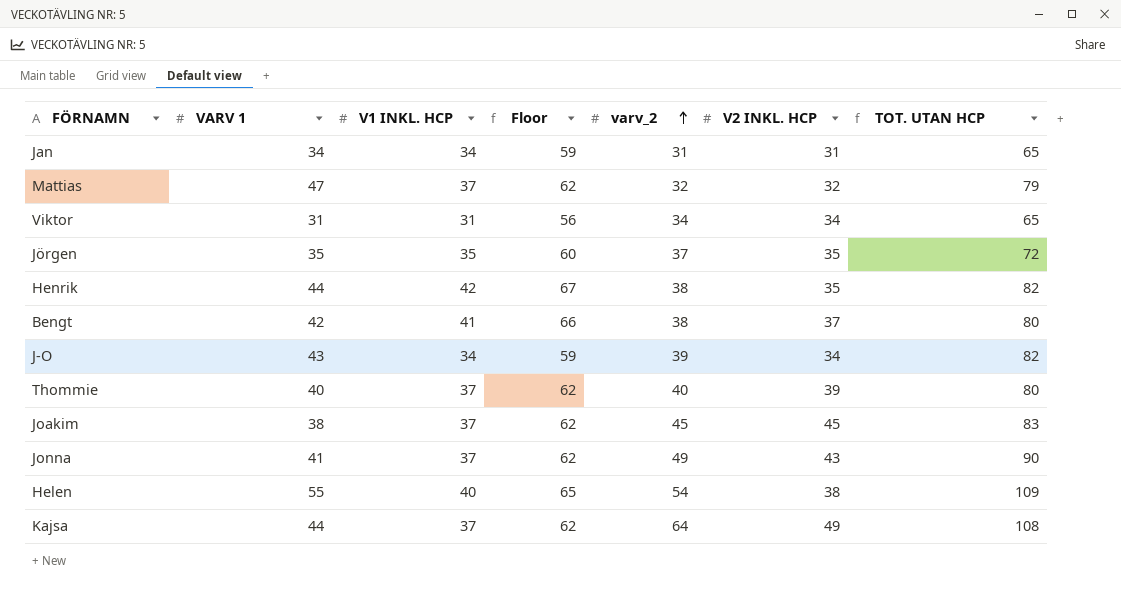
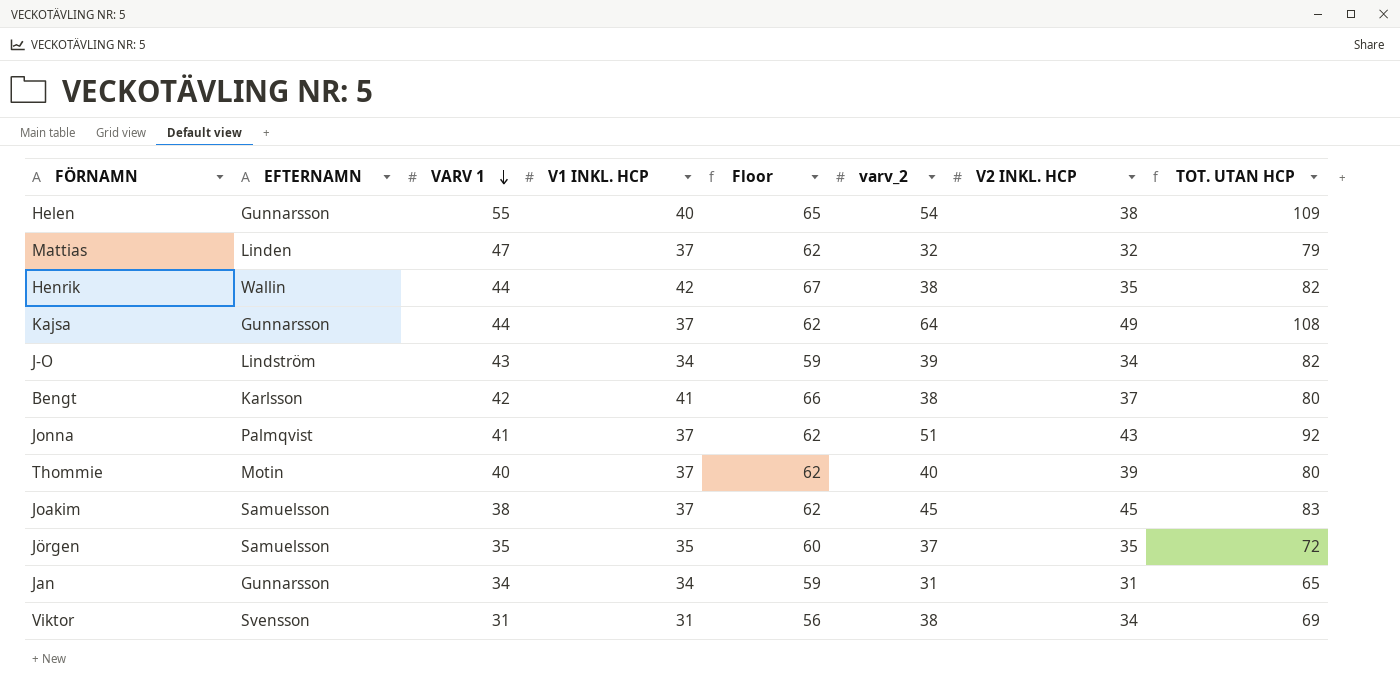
row order: varv_2 ascending -> VARV 1 descending
column EFTERNAMN | position: none -> 2
Jonna | varv_2: 49 -> 51
Jonna | TOT. UTAN HCP: 90 -> 92
Viktor | varv_2: 34 -> 38
Viktor | TOT. UTAN HCP: 65 -> 69

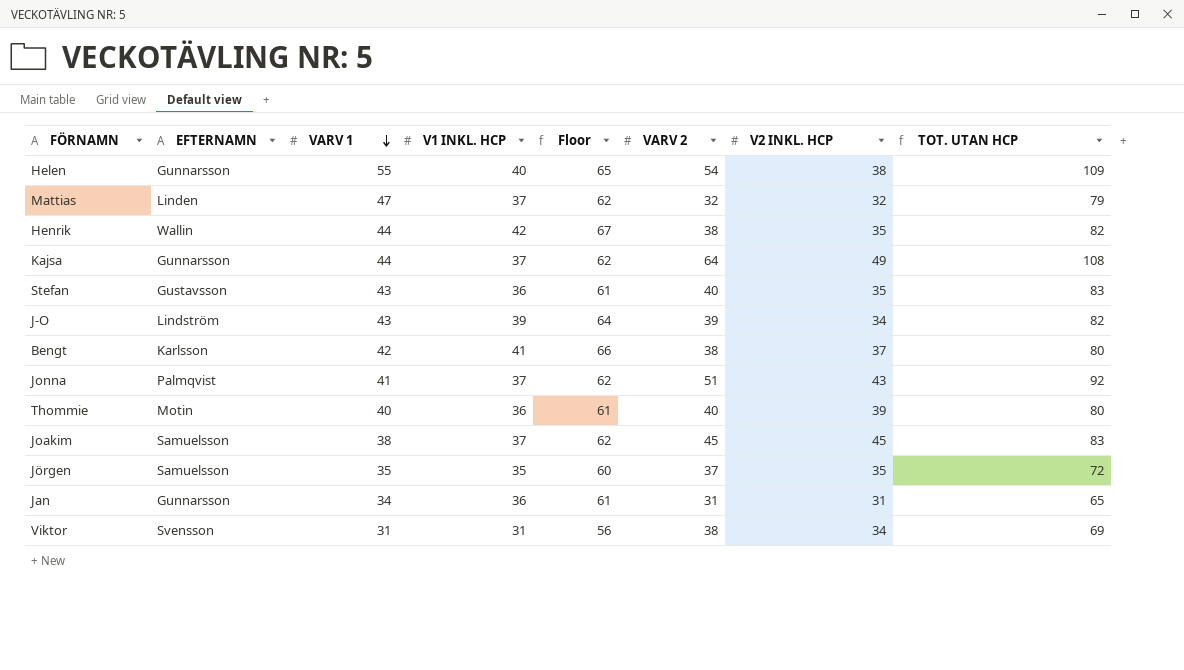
column name: varv_2 -> VARV 2
row Stefan: none -> Gustavsson | 43 | 36 | 61 | 40 | 35 | 83
J-O | V1 INKL. HCP: 34 -> 39
J-O | Floor: 59 -> 64
Thommie | V1 INKL. HCP: 37 -> 36
Thommie | Floor: 62 -> 61
Jan | V1 INKL. HCP: 34 -> 36
Jan | Floor: 59 -> 61

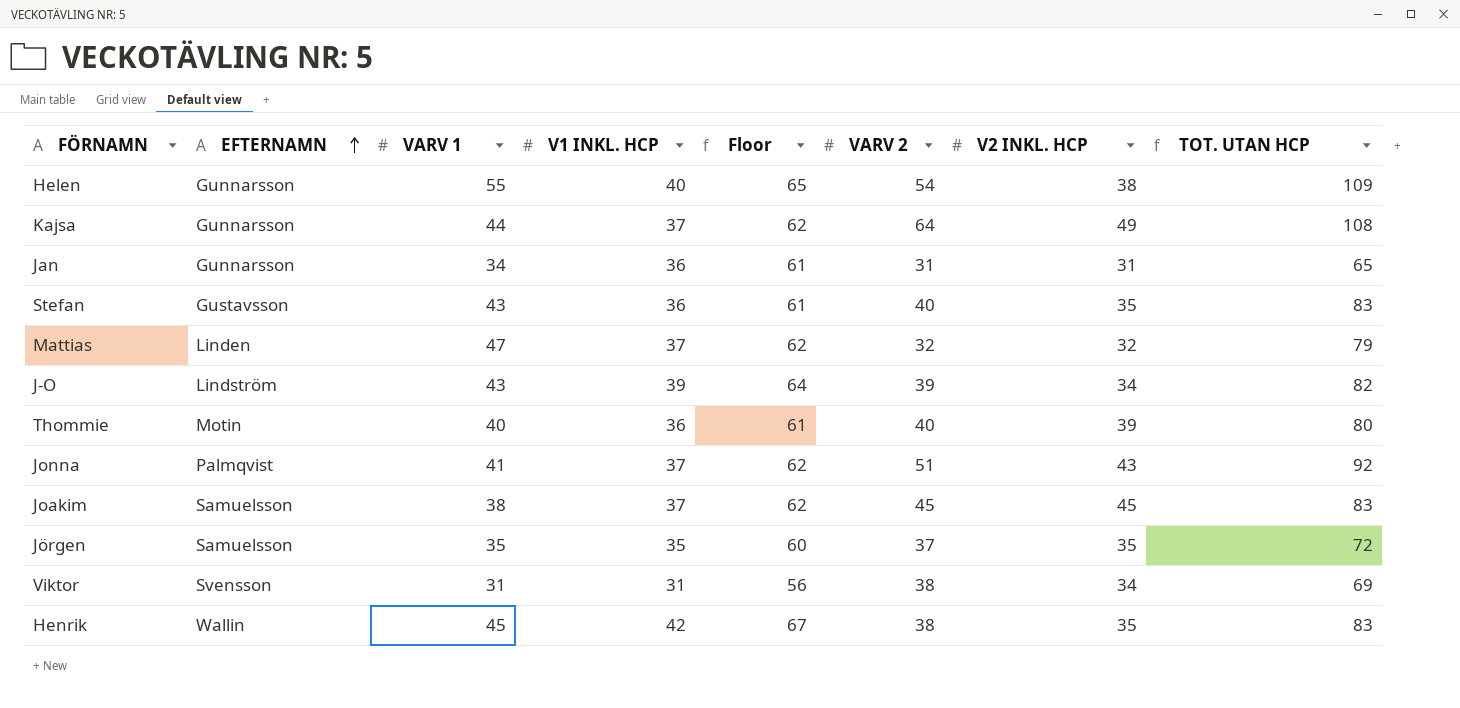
row order: VARV 1 descending -> EFTERNAMN ascending
row Bengt: Karlsson | 42 | 41 | 66 | 38 | 37 | 80 -> none
Henrik | VARV 1: 44 -> 45
Henrik | TOT. UTAN HCP: 82 -> 83

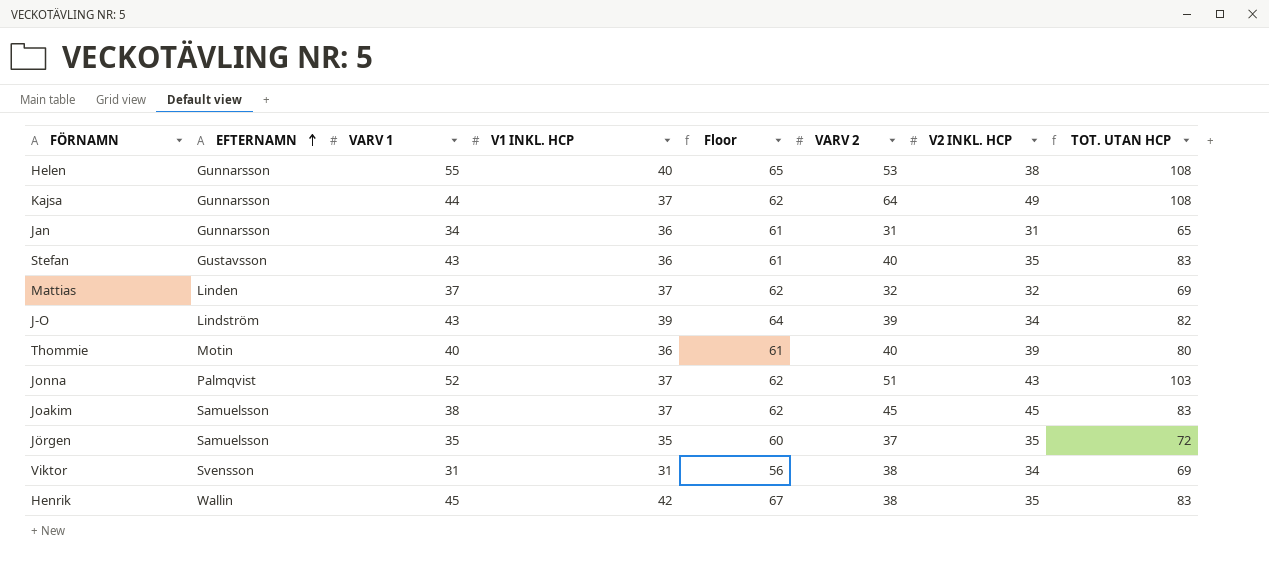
Helen | VARV 2: 54 -> 53
Helen | TOT. UTAN HCP: 109 -> 108
Mattias | VARV 1: 47 -> 37
Mattias | TOT. UTAN HCP: 79 -> 69
Jonna | VARV 1: 41 -> 52
Jonna | TOT. UTAN HCP: 92 -> 103

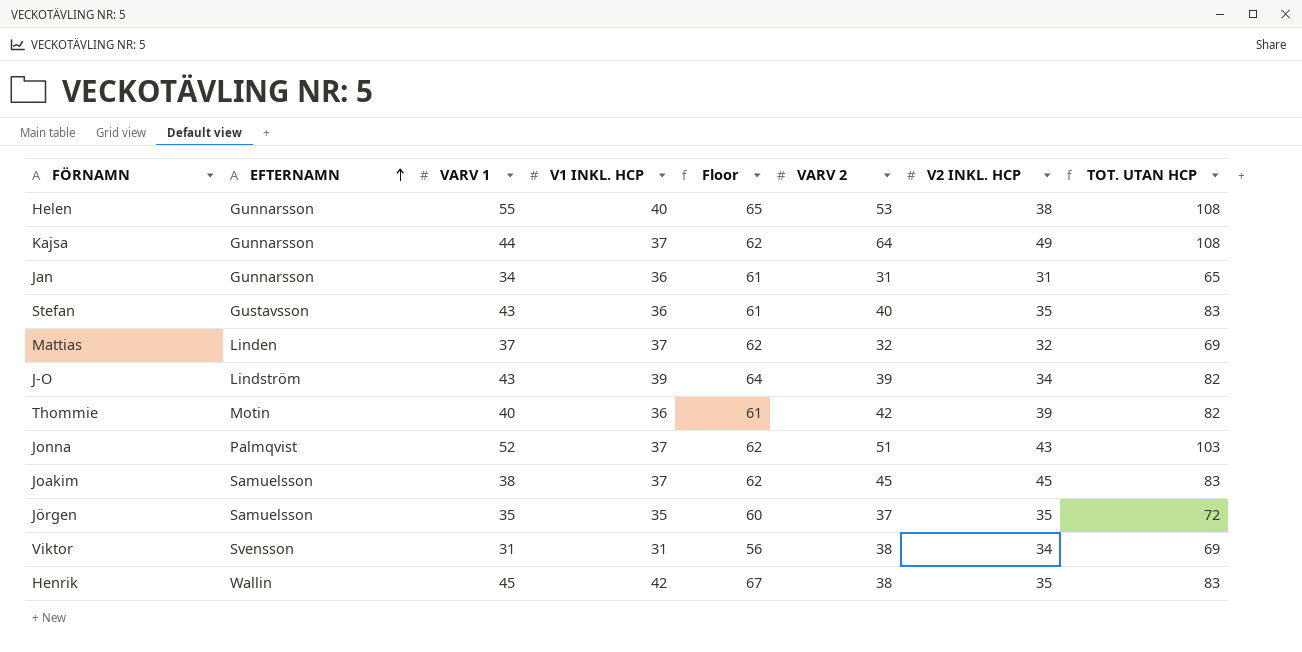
Thommie | VARV 2: 40 -> 42
Thommie | TOT. UTAN HCP: 80 -> 82

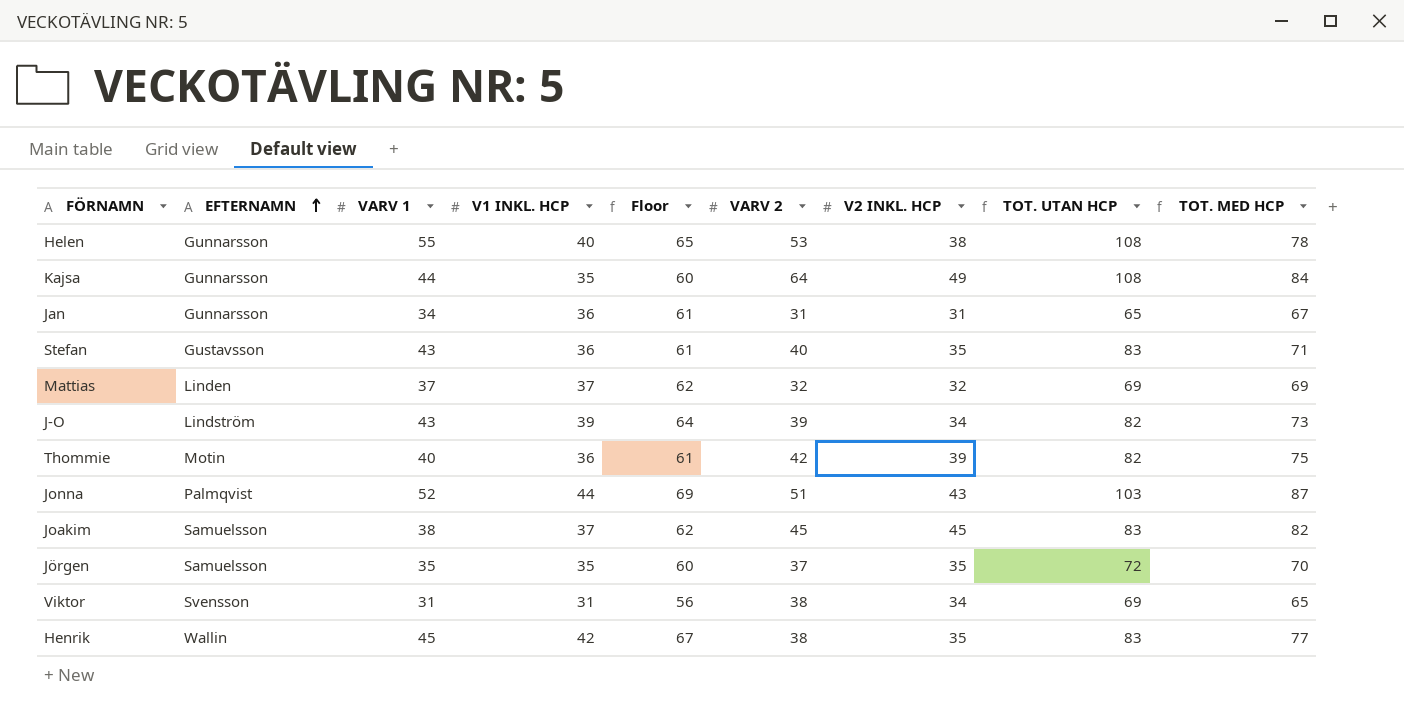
column TOT. MED HCP | formula: none -> [V1 INKL. HCP] + [V2 INKL. HCP]
Kajsa | V1 INKL. HCP: 37 -> 35
Kajsa | Floor: 62 -> 60
Jonna | V1 INKL. HCP: 37 -> 44
Jonna | Floor: 62 -> 69

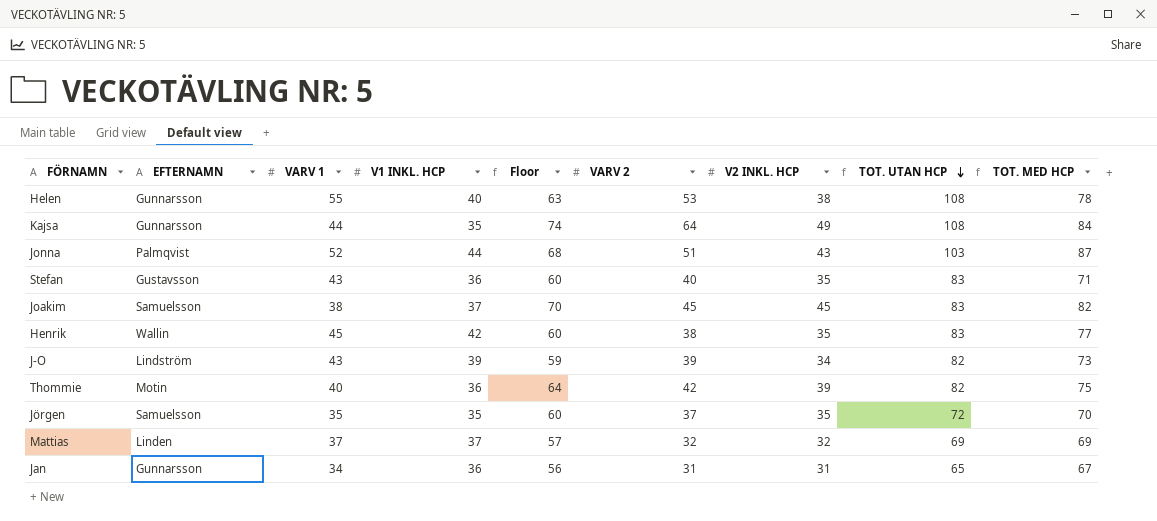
row order: EFTERNAMN ascending -> TOT. UTAN HCP descending
column Floor | formula: [V1 INKL. HCP] + 25 -> [V2 INKL. HCP] + 25
row Viktor: Svensson | 31 | 31 | 56 | 38 | 34 | 69 | 65 -> none

